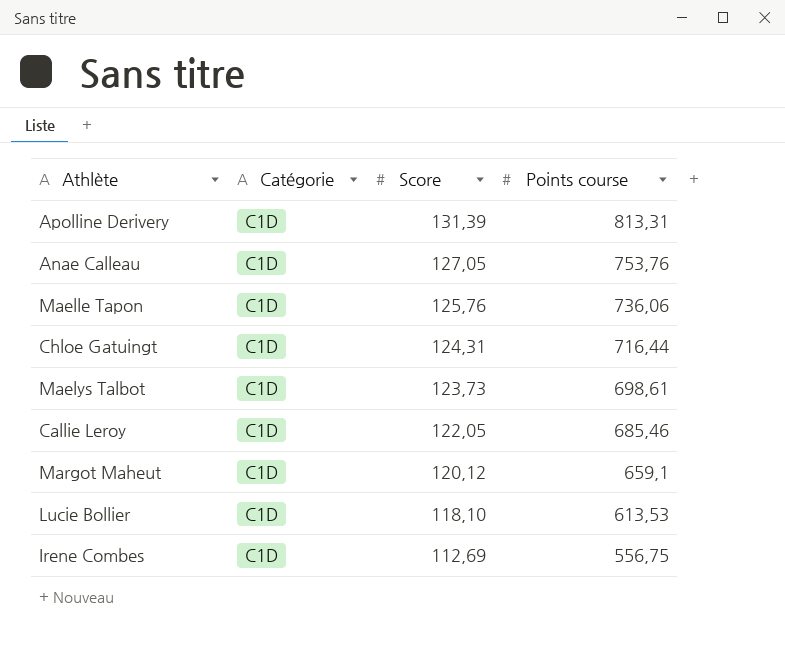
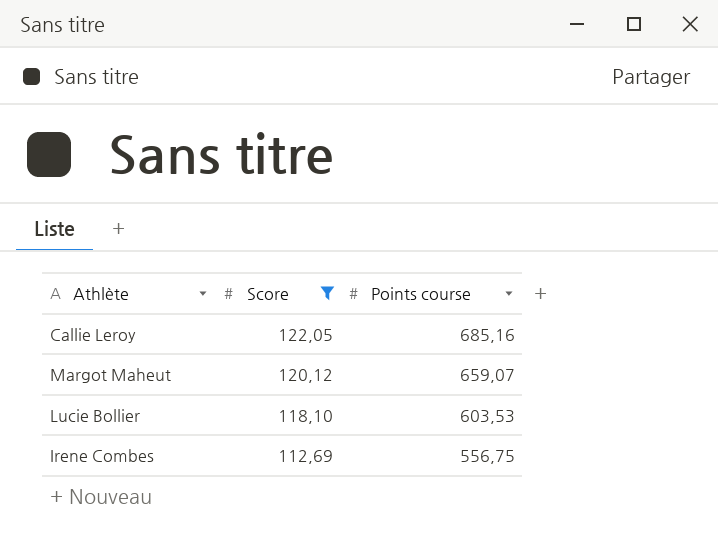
filter: none -> Score <= 122,05
column Catégorie | position: 2 -> none
Callie Leroy | Points course: 685,46 -> 685,16
Margot Maheut | Points course: 659,1 -> 659,07
Lucie Bollier | Points course: 613,53 -> 603,53

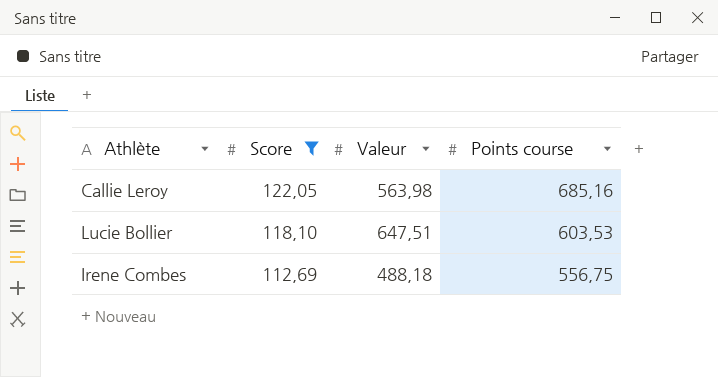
column Valeur | position: none -> 3
row Margot Maheut: 120,12 | 659,07 -> none

